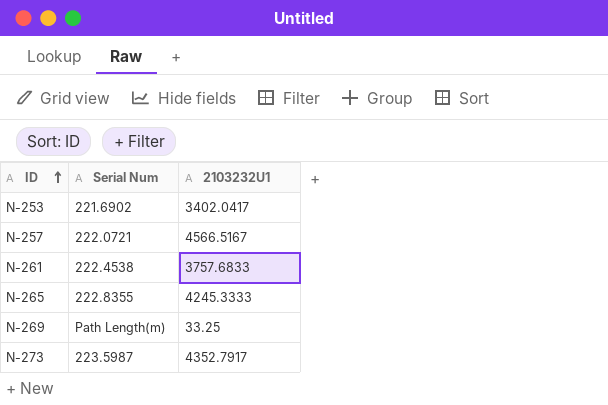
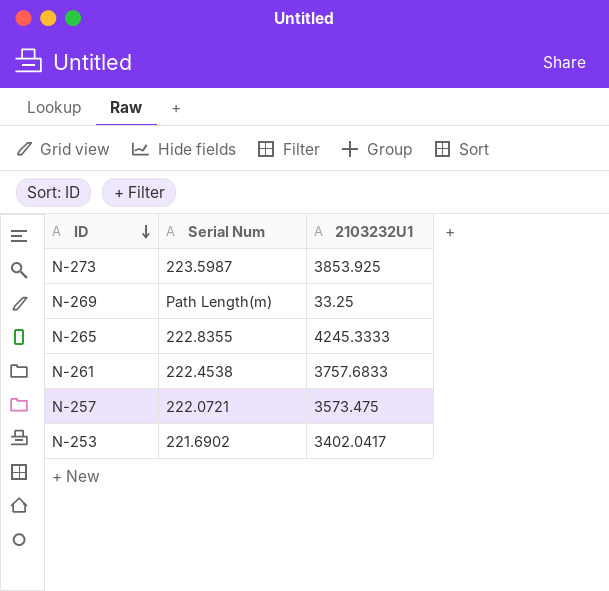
row order: ID ascending -> ID descending
N-273 | 2103232U1: 4352.7917 -> 3853.925
N-257 | 2103232U1: 4566.5167 -> 3573.475

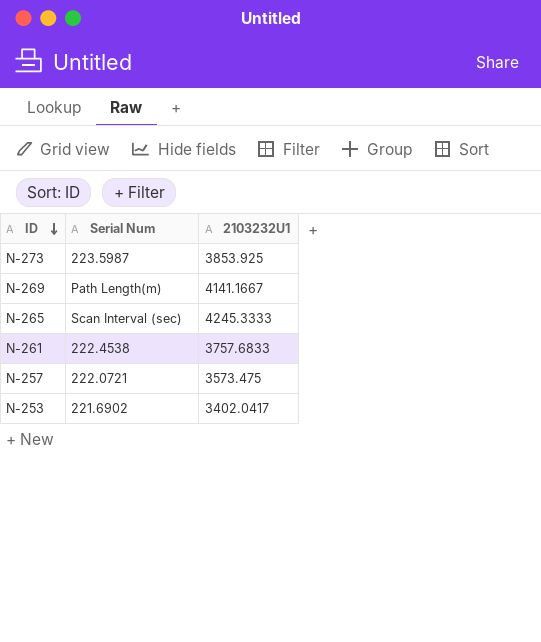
N-269 | 2103232U1: 33.25 -> 4141.1667
N-265 | Serial Num: 222.8355 -> Scan Interval (sec)

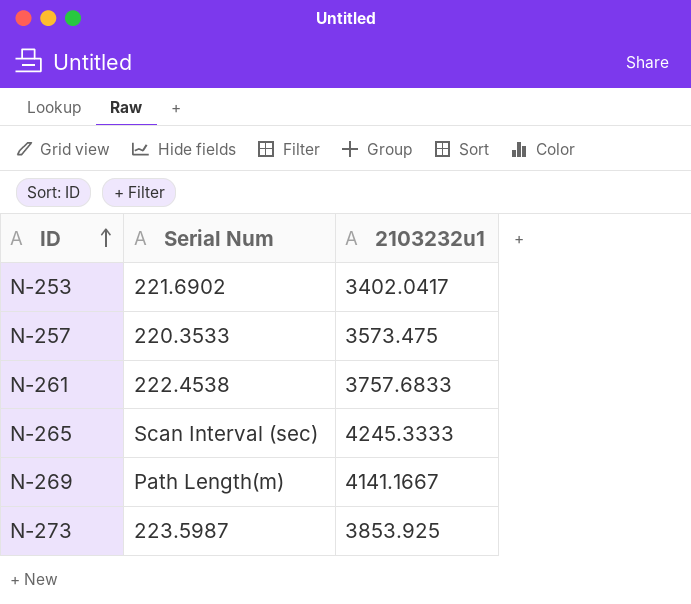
row order: ID descending -> ID ascending
column name: 2103232U1 -> 2103232u1
N-257 | Serial Num: 222.0721 -> 220.3533

